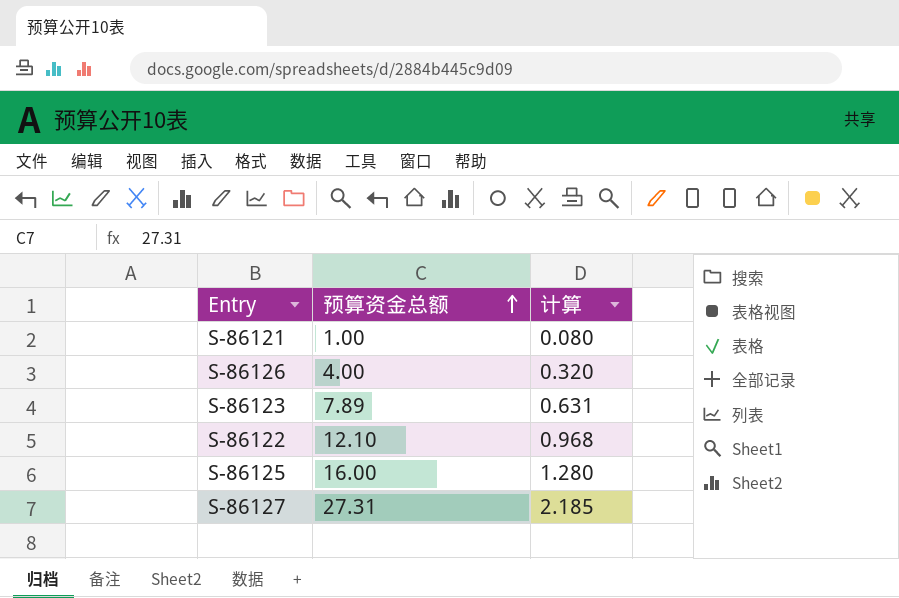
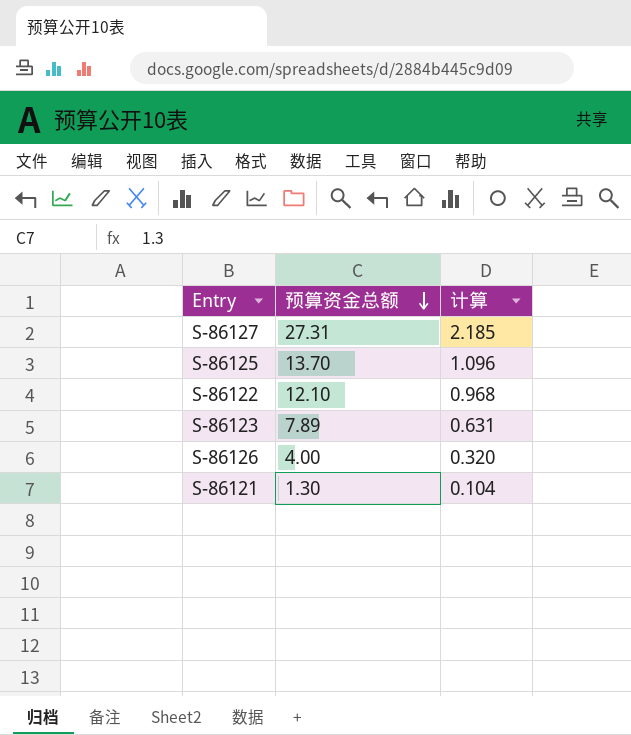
row order: 预算资金总额 ascending -> 预算资金总额 descending
S-86125 | 预算资金总额: 16.00 -> 13.70
S-86125 | 计算: 1.280 -> 1.096
S-86121 | 预算资金总额: 1.00 -> 1.30
S-86121 | 计算: 0.080 -> 0.104

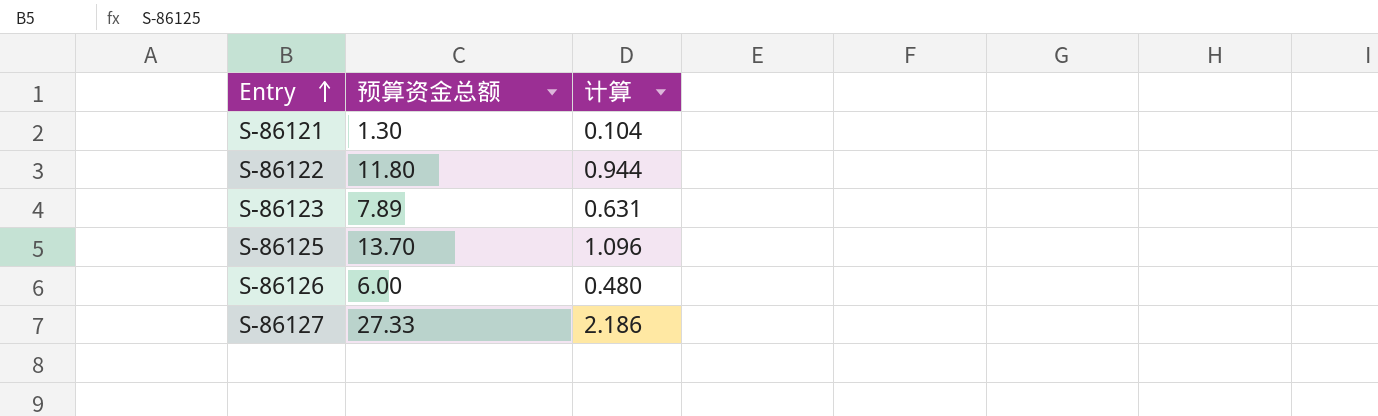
row order: 预算资金总额 descending -> Entry ascending
S-86122 | 预算资金总额: 12.10 -> 11.80
S-86122 | 计算: 0.968 -> 0.944
S-86126 | 预算资金总额: 4.00 -> 6.00
S-86126 | 计算: 0.320 -> 0.480
S-86127 | 预算资金总额: 27.31 -> 27.33
S-86127 | 计算: 2.185 -> 2.186

